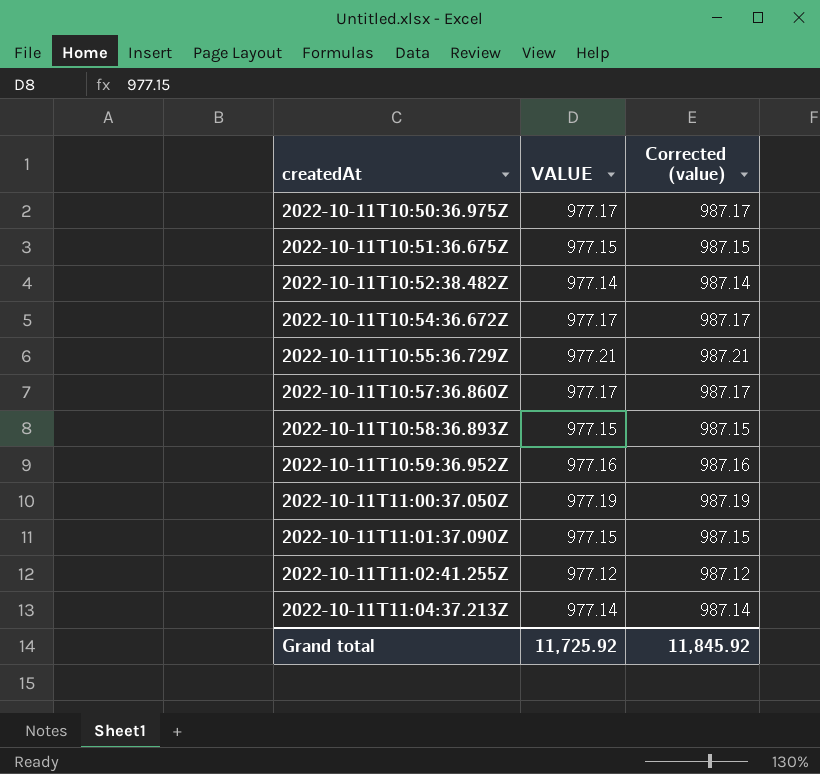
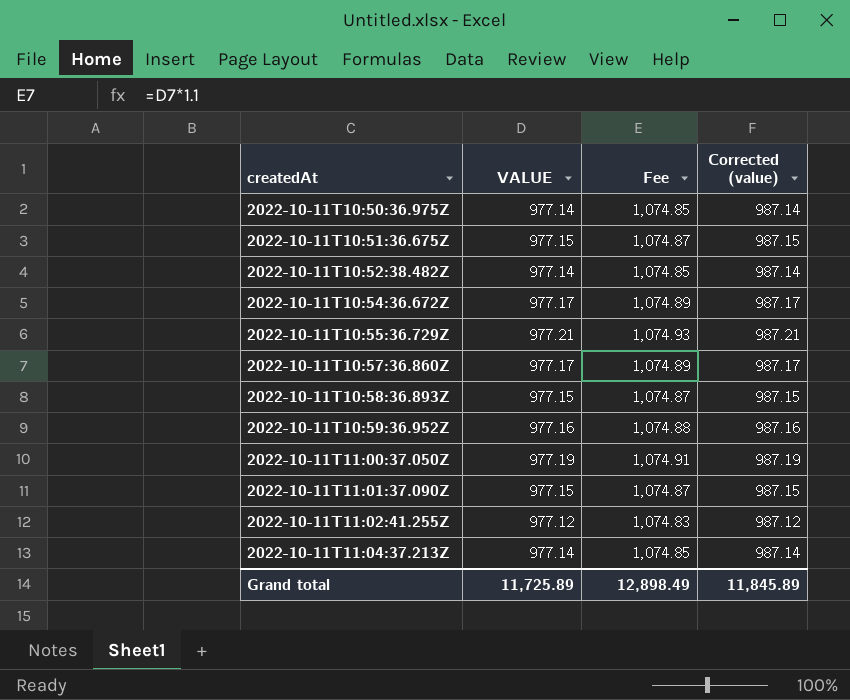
column Fee | formula: none -> [VALUE] * 1.1
2022-10-11T10:50:36.975Z | VALUE: 977.17 -> 977.14
2022-10-11T10:50:36.975Z | Corrected (value): 987.17 -> 987.14
Grand total | VALUE: 11,725.92 -> 11,725.89
Grand total | Corrected (value): 11,845.92 -> 11,845.89

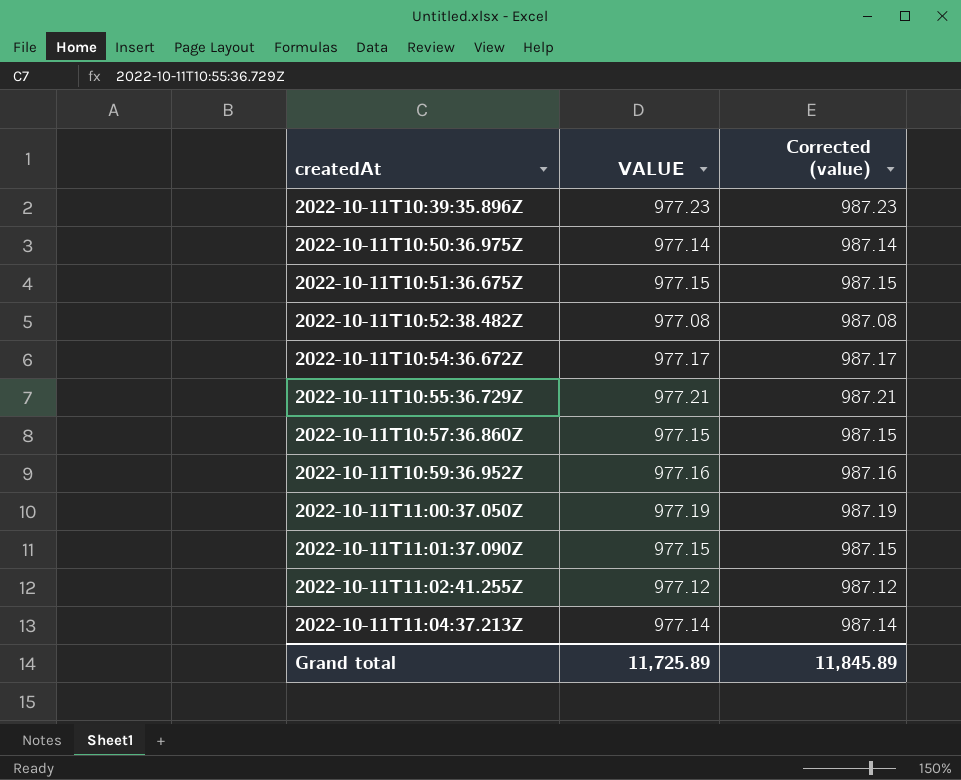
column Fee | formula: [VALUE] * 1.1 -> none
row 2022-10-11T10:58:36.893Z: 977.15 | 1,074.87 | 987.15 -> none
row 2022-10-11T10:39:35.896Z: none -> 977.23 | 987.23
2022-10-11T10:52:38.482Z | VALUE: 977.14 -> 977.08
2022-10-11T10:52:38.482Z | Corrected (value): 987.14 -> 987.08
2022-10-11T10:57:36.860Z | VALUE: 977.17 -> 977.15
2022-10-11T10:57:36.860Z | Corrected (value): 987.17 -> 987.15

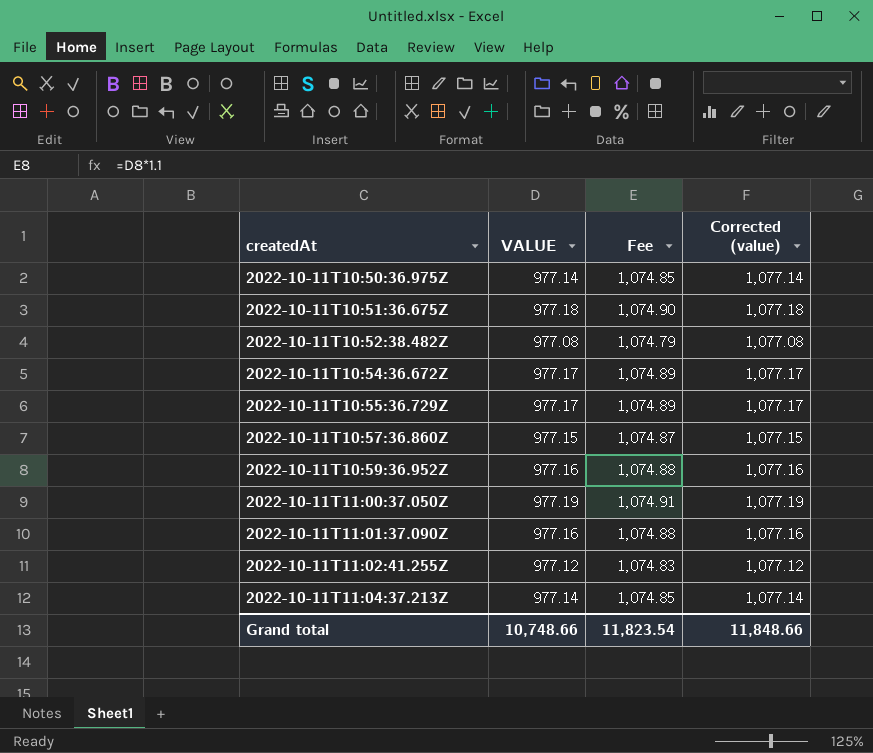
column Fee | formula: none -> [VALUE] * 1.1
column Corrected (value) | formula: [VALUE] + 10 -> [VALUE] + 100
row 2022-10-11T10:39:35.896Z: 977.23 | 987.23 -> none
2022-10-11T10:51:36.675Z | VALUE: 977.15 -> 977.18
2022-10-11T10:55:36.729Z | VALUE: 977.21 -> 977.17
2022-10-11T11:01:37.090Z | VALUE: 977.15 -> 977.16
Grand total | VALUE: 11,725.89 -> 10,748.66
Grand total | Corrected (value): 11,845.89 -> 11,848.66

